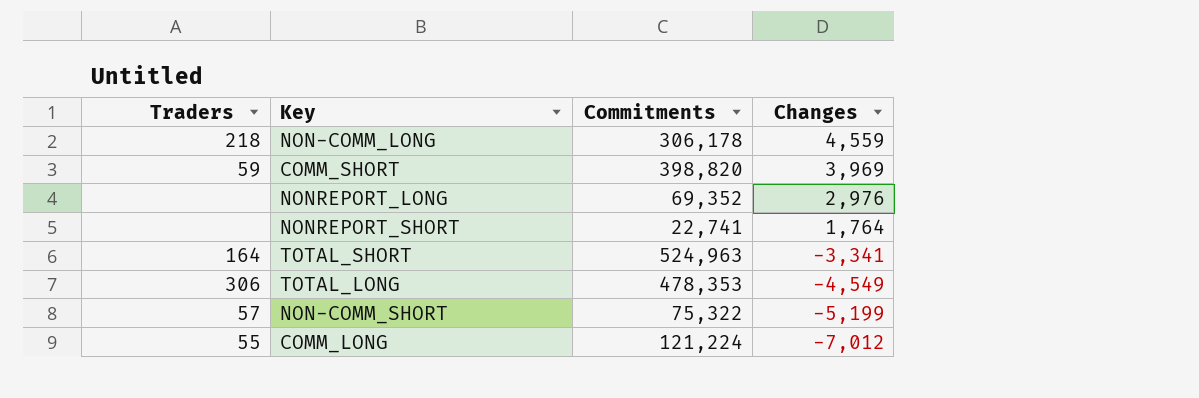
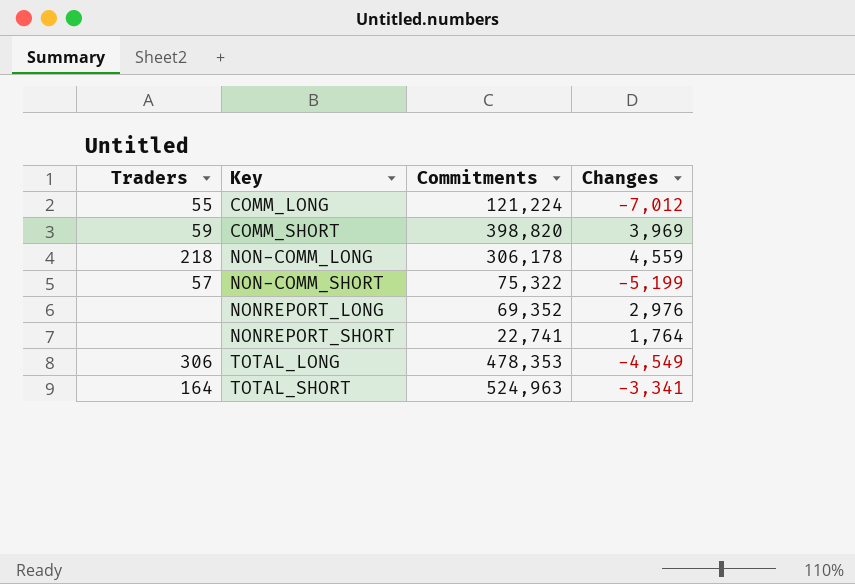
row order: Changes descending -> Key ascending

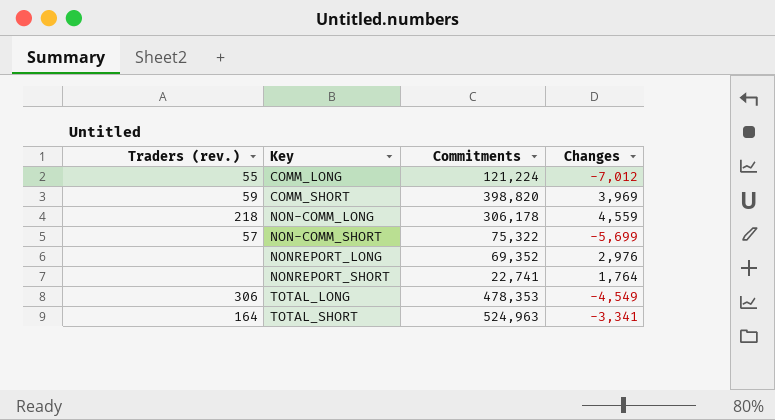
column name: Traders -> Traders (rev.)
NON-COMM_SHORT | Changes: -5,199 -> -5,699

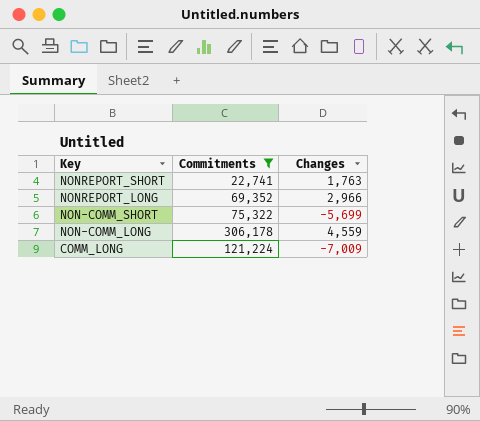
filter: none -> Commitments <= 306,178
row order: Key ascending -> Key descending
column Traders (rev.) | position: 1 -> none
NONREPORT_SHORT | Changes: 1,764 -> 1,763
NONREPORT_LONG | Changes: 2,976 -> 2,966
COMM_LONG | Changes: -7,012 -> -7,009

